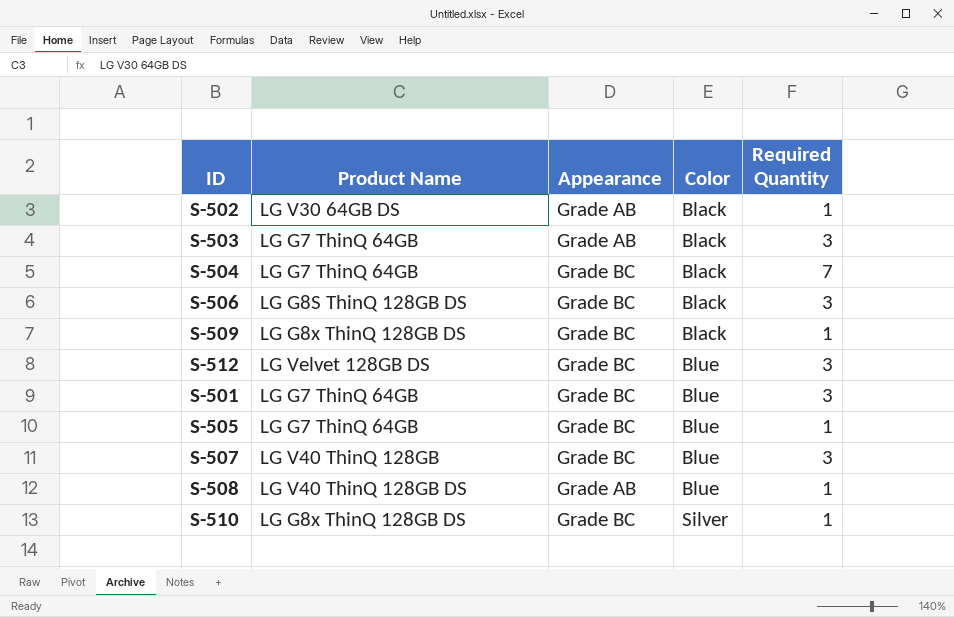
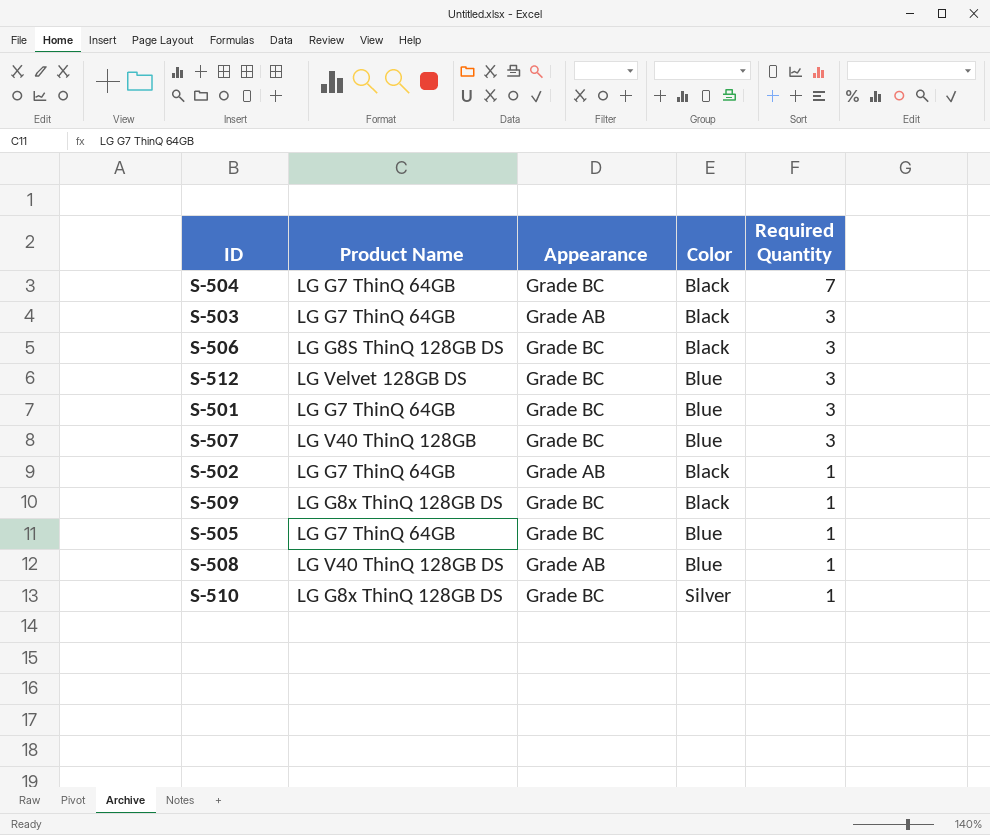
row order: Color ascending -> Required Quantity descending
S-502 | Product Name: LG V30 64GB DS -> LG G7 ThinQ 64GB

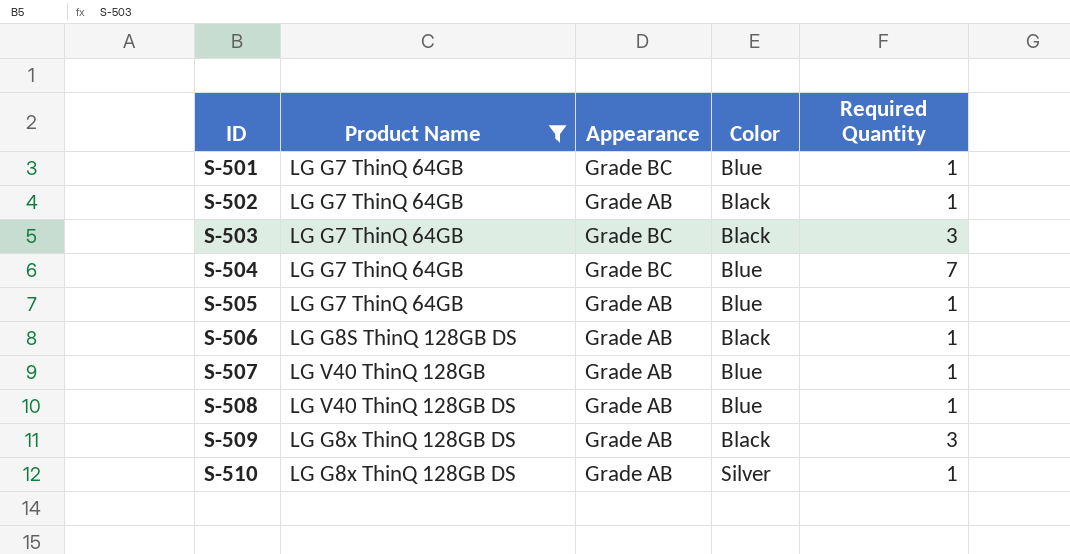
filter: none -> Product Name != LG Velvet 128GB DS
row order: Required Quantity descending -> ID ascending
S-501 | Required Quantity: 3 -> 1
S-503 | Appearance: Grade AB -> Grade BC
S-504 | Color: Black -> Blue
S-505 | Appearance: Grade BC -> Grade AB
S-506 | Appearance: Grade BC -> Grade AB
S-506 | Required Quantity: 3 -> 1
S-507 | Appearance: Grade BC -> Grade AB
S-507 | Required Quantity: 3 -> 1
S-509 | Appearance: Grade BC -> Grade AB
S-509 | Required Quantity: 1 -> 3
S-510 | Appearance: Grade BC -> Grade AB

